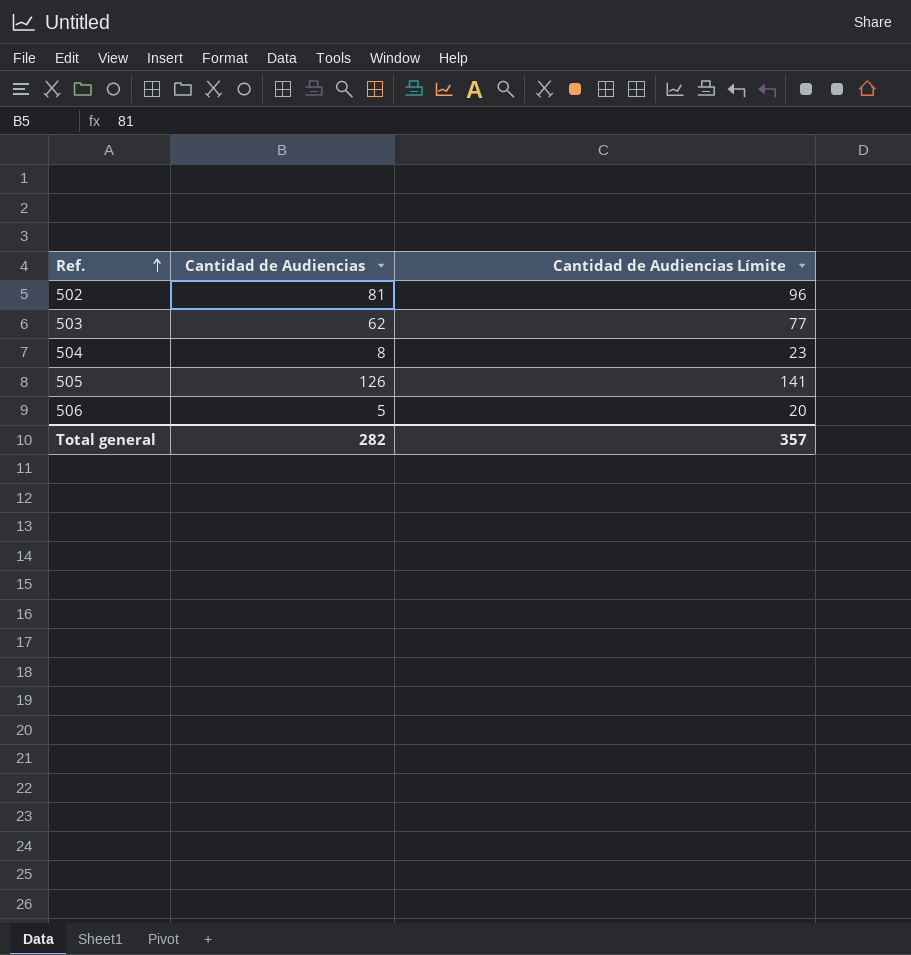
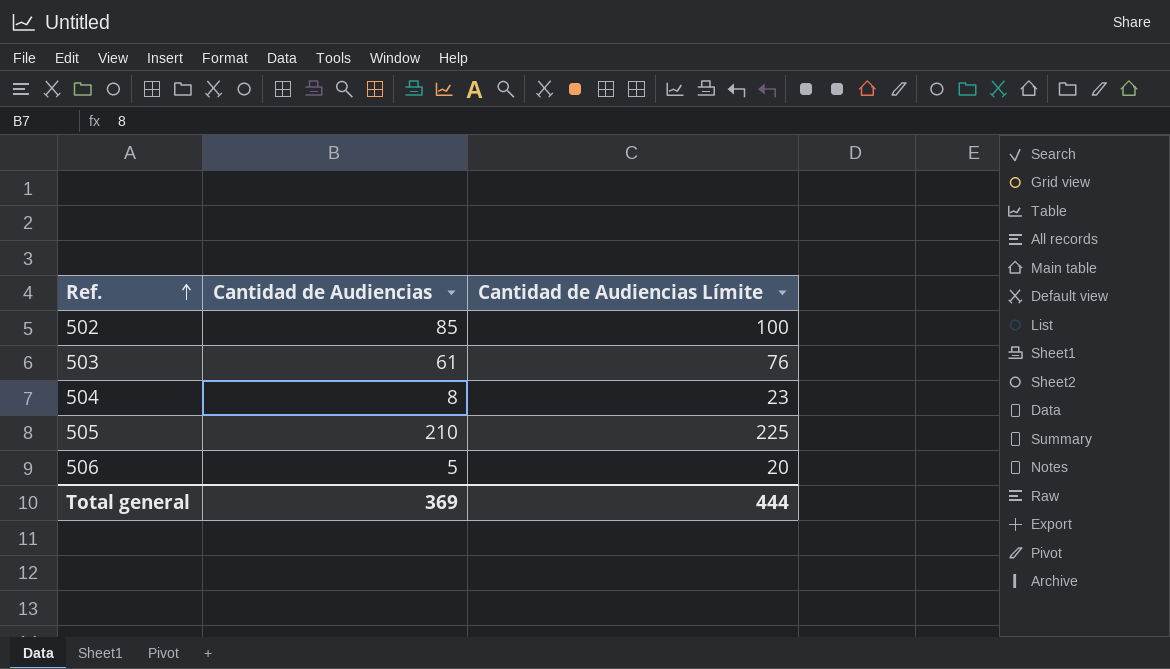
502 | Cantidad de Audiencias: 81 -> 85
502 | Cantidad de Audiencias Límite: 96 -> 100
503 | Cantidad de Audiencias: 62 -> 61
503 | Cantidad de Audiencias Límite: 77 -> 76
505 | Cantidad de Audiencias: 126 -> 210
505 | Cantidad de Audiencias Límite: 141 -> 225
Total general | Cantidad de Audiencias: 282 -> 369
Total general | Cantidad de Audiencias Límite: 357 -> 444

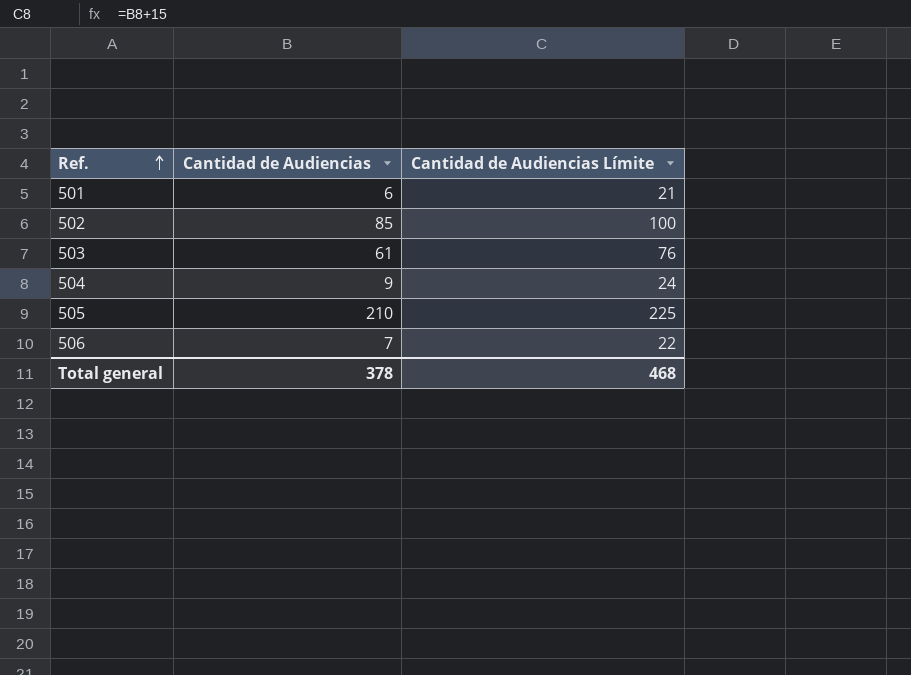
row 501: none -> 6 | 21
504 | Cantidad de Audiencias: 8 -> 9
504 | Cantidad de Audiencias Límite: 23 -> 24
506 | Cantidad de Audiencias: 5 -> 7
506 | Cantidad de Audiencias Límite: 20 -> 22
Total general | Cantidad de Audiencias: 369 -> 378
Total general | Cantidad de Audiencias Límite: 444 -> 468

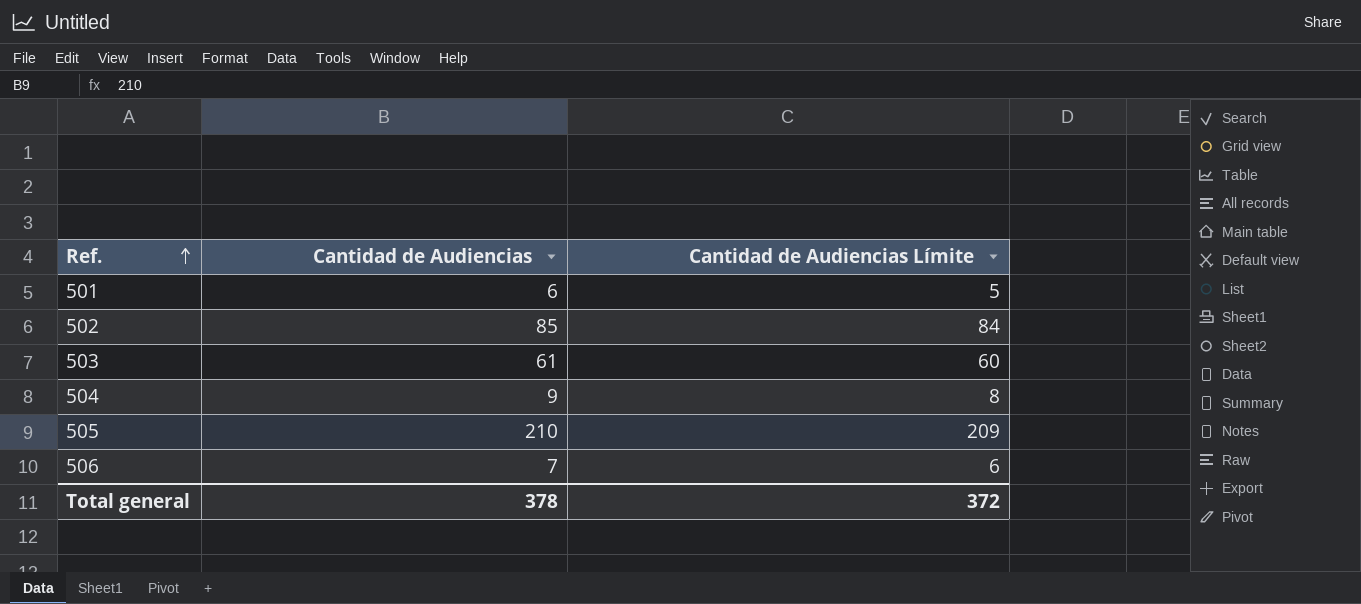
column Cantidad de Audiencias Límite | formula: [Cantidad de Audiencias] + 15 -> [Cantidad de Audiencias] - 1
Total general | Cantidad de Audiencias Límite: 468 -> 372

